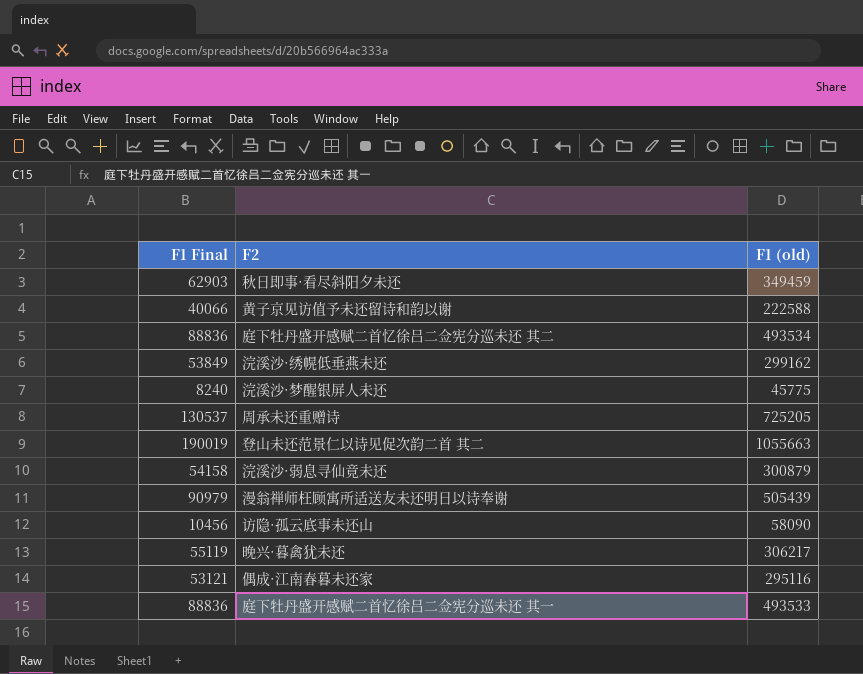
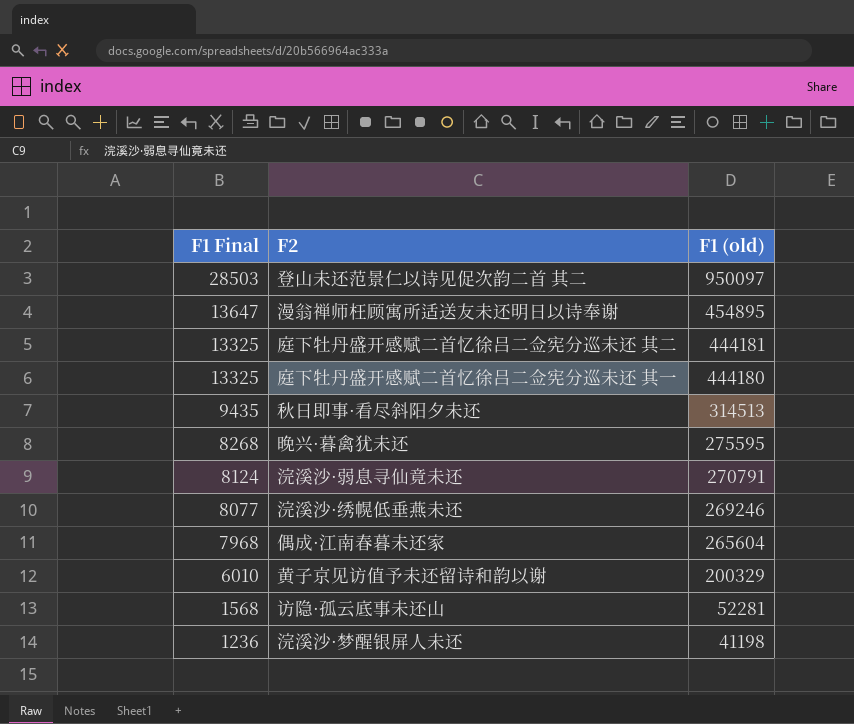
row order: none -> F1 Final descending
column F1 Final | formula: [F1 (old)] * 0.18 -> [F1 (old)] * 0.03
row 周承未还重赠诗: 130537 | 725205 -> none
登山未还范景仁以诗见促次韵二首 其二 | F1 (old): 1055663 -> 950097
漫翁禅师枉顾寓所适送友未还明日以诗奉谢 | F1 (old): 505439 -> 454895
庭下牡丹盛开感赋二首忆徐吕二佥宪分巡未还 其二 | F1 (old): 493534 -> 444181
庭下牡丹盛开感赋二首忆徐吕二佥宪分巡未还 其一 | F1 (old): 493533 -> 444180
秋日即事·看尽斜阳夕未还 | F1 (old): 349459 -> 314513
晚兴·暮禽犹未还 | F1 (old): 306217 -> 275595
浣溪沙·弱息寻仙竟未还 | F1 (old): 300879 -> 270791
浣溪沙·绣幌低垂燕未还 | F1 (old): 299162 -> 269246
偶成·江南春暮未还家 | F1 (old): 295116 -> 265604
黄子京见访值予未还留诗和韵以谢 | F1 (old): 222588 -> 200329
访隐·孤云底事未还山 | F1 (old): 58090 -> 52281
浣溪沙·梦醒银屏人未还 | F1 (old): 45775 -> 41198

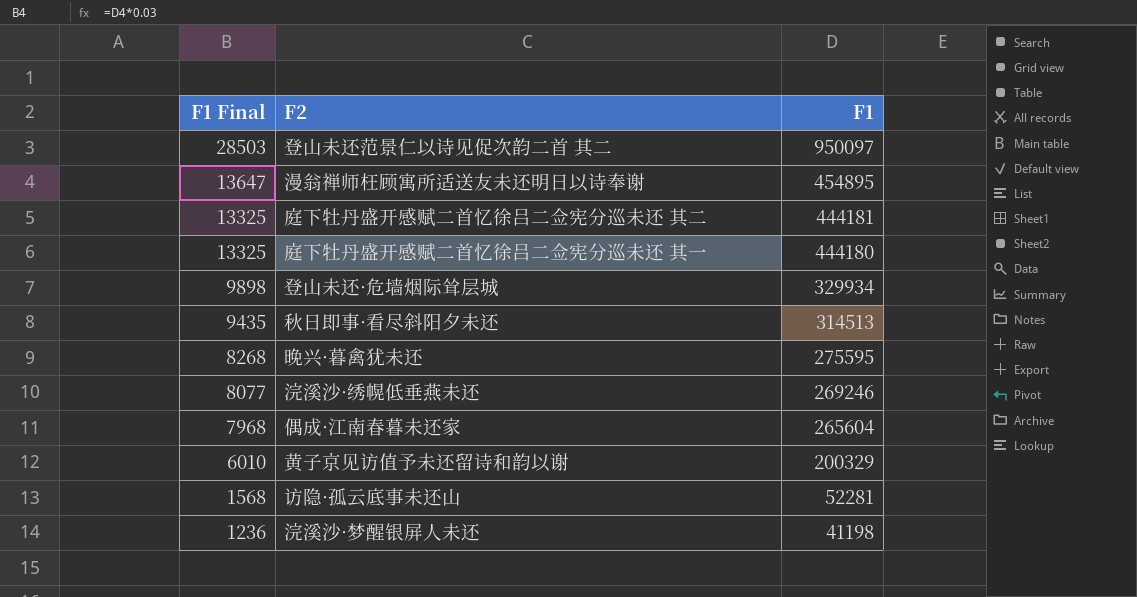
column name: F1 (old) -> F1
row 浣溪沙·弱息寻仙竟未还: 8124 | 270791 -> none
row 登山未还·危墙烟际耸层城: none -> 9898 | 329934

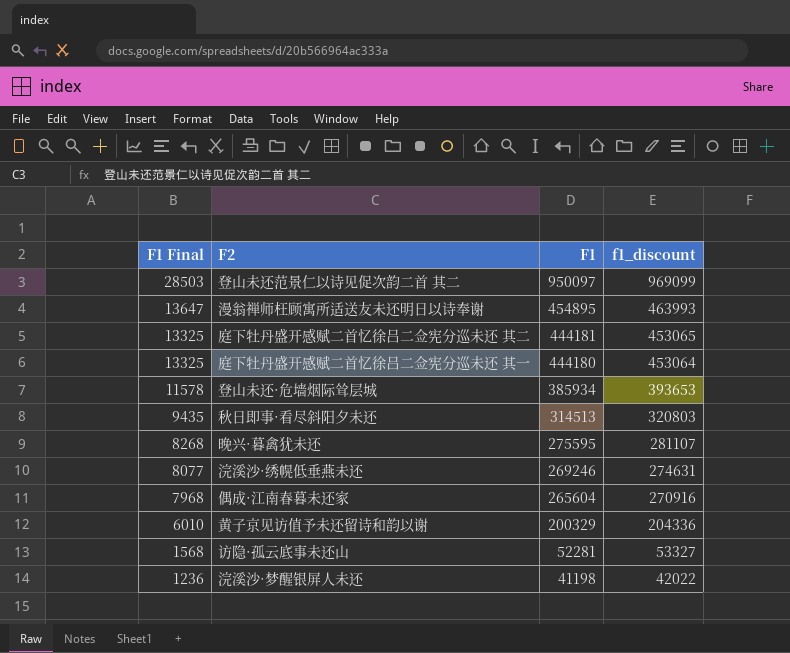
column f1_discount | formula: none -> [F1] * 1.02
登山未还·危墙烟际耸层城 | F1 Final: 9898 -> 11578
登山未还·危墙烟际耸层城 | F1: 329934 -> 385934

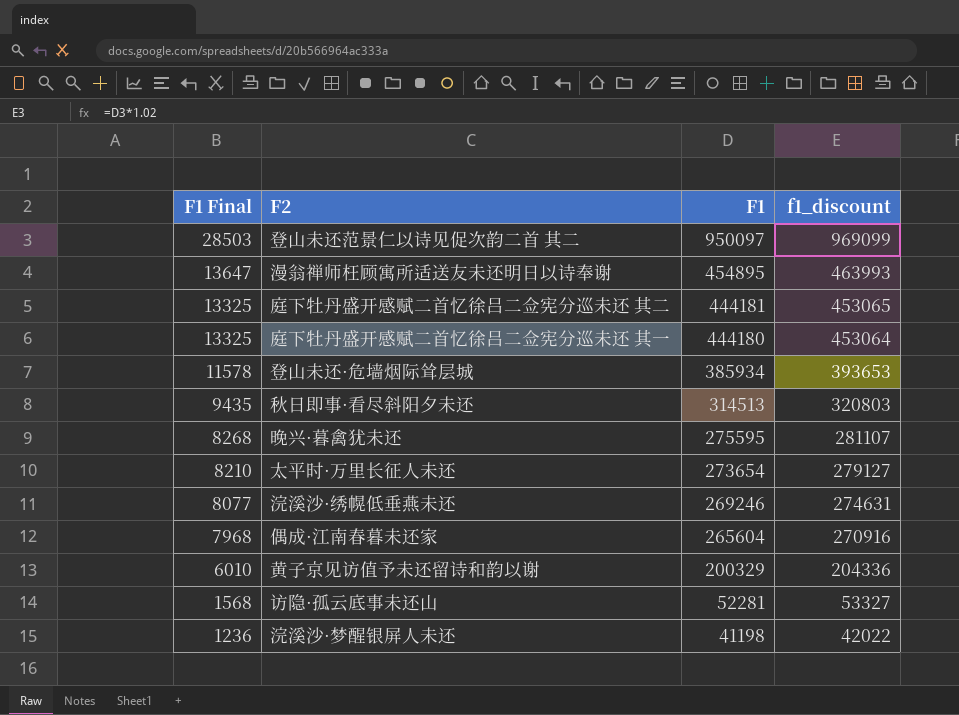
row 太平时·万里长征人未还: none -> 8210 | 273654 | 279127

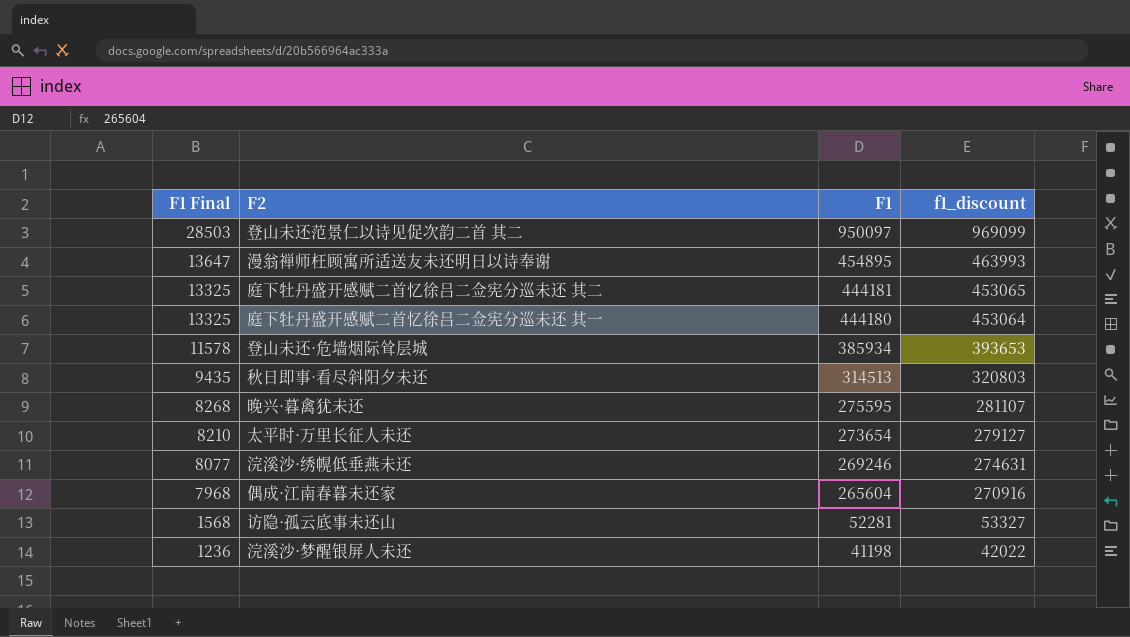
row 黄子京见访值予未还留诗和韵以谢: 6010 | 200329 | 204336 -> none

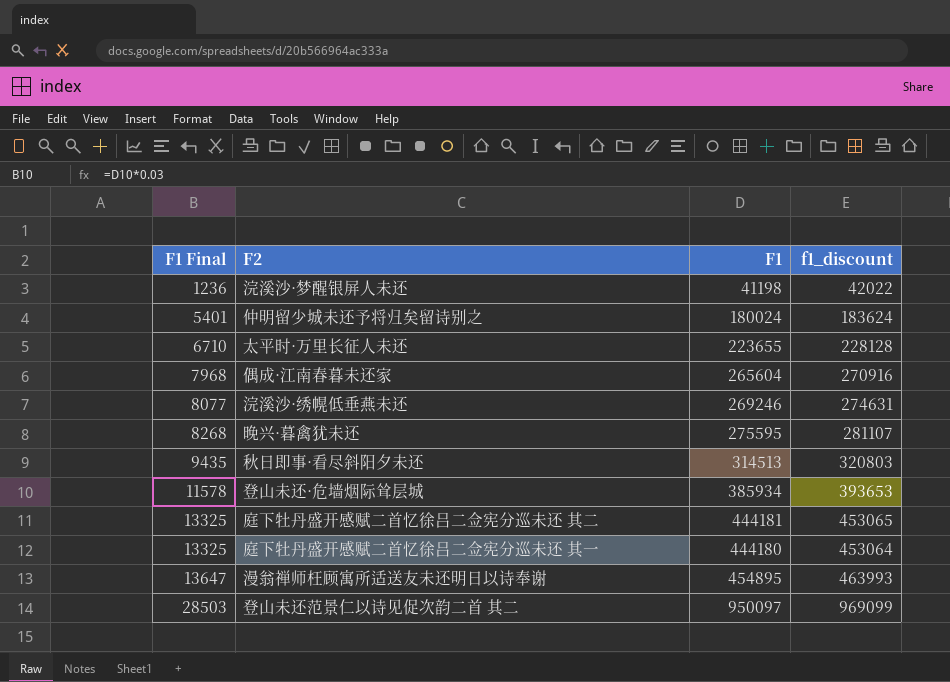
row order: F1 Final descending -> F1 Final ascending
row 访隐·孤云底事未还山: 1568 | 52281 | 53327 -> none
row 仲明留少城未还予将归矣留诗别之: none -> 5401 | 180024 | 183624
太平时·万里长征人未还 | F1 Final: 8210 -> 6710
太平时·万里长征人未还 | F1: 273654 -> 223655
太平时·万里长征人未还 | f1_discount: 279127 -> 228128

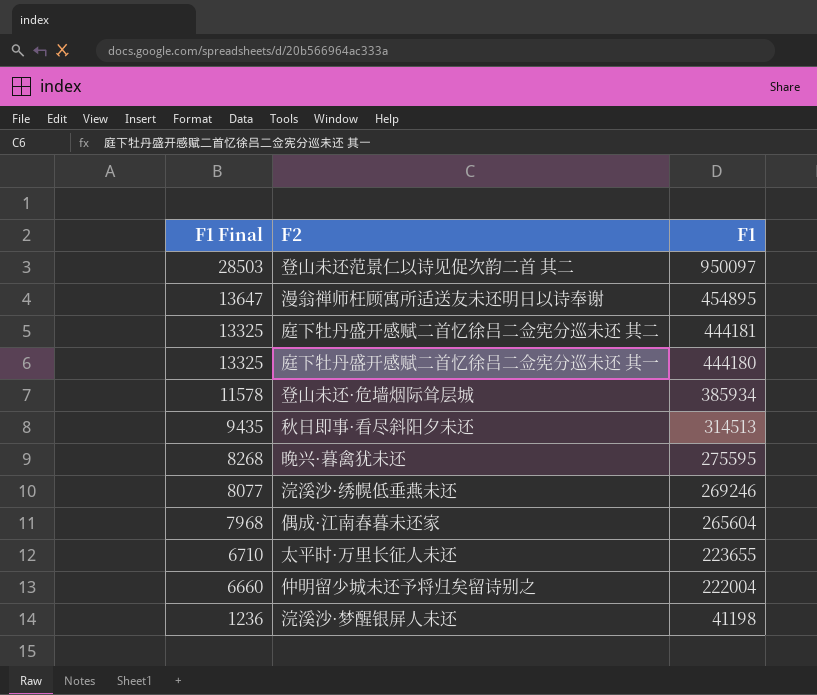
row order: F1 Final ascending -> F1 Final descending
column f1_discount | formula: [F1] * 1.02 -> none
仲明留少城未还予将归矣留诗别之 | F1 Final: 5401 -> 6660
仲明留少城未还予将归矣留诗别之 | F1: 180024 -> 222004

